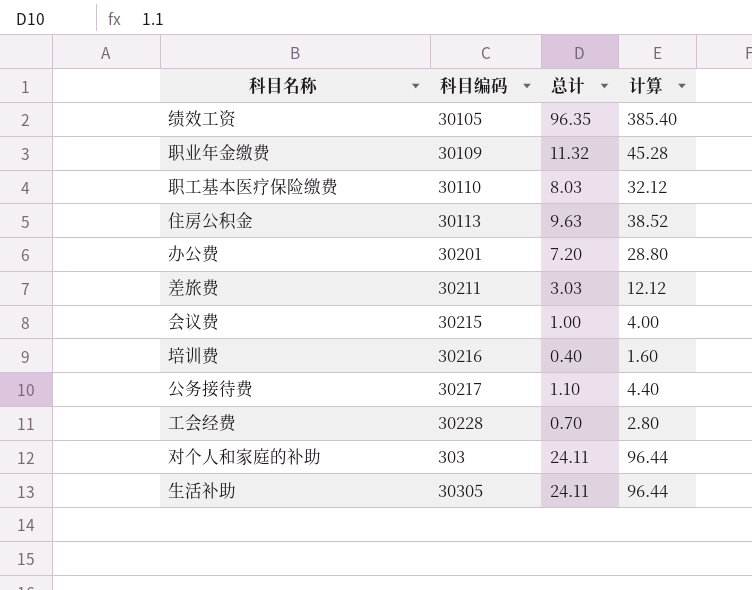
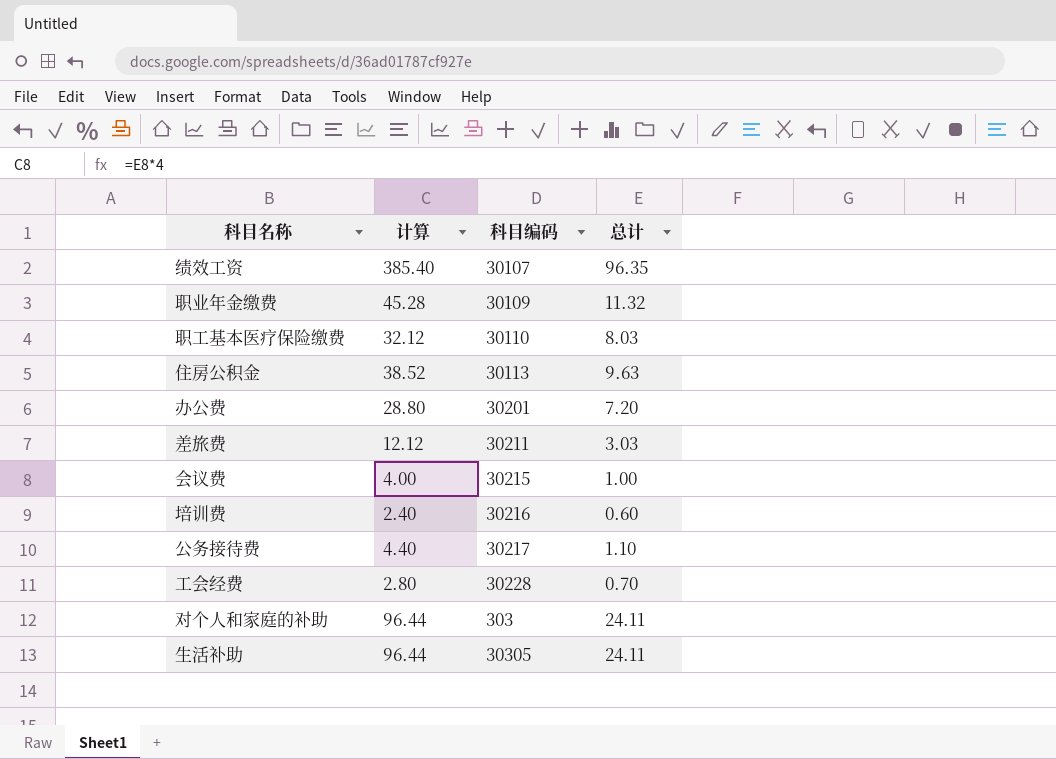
column 计算 | position: 4 -> 2
绩效工资 | 科目编码: 30105 -> 30107
培训费 | 计算: 1.60 -> 2.40
培训费 | 总计: 0.40 -> 0.60

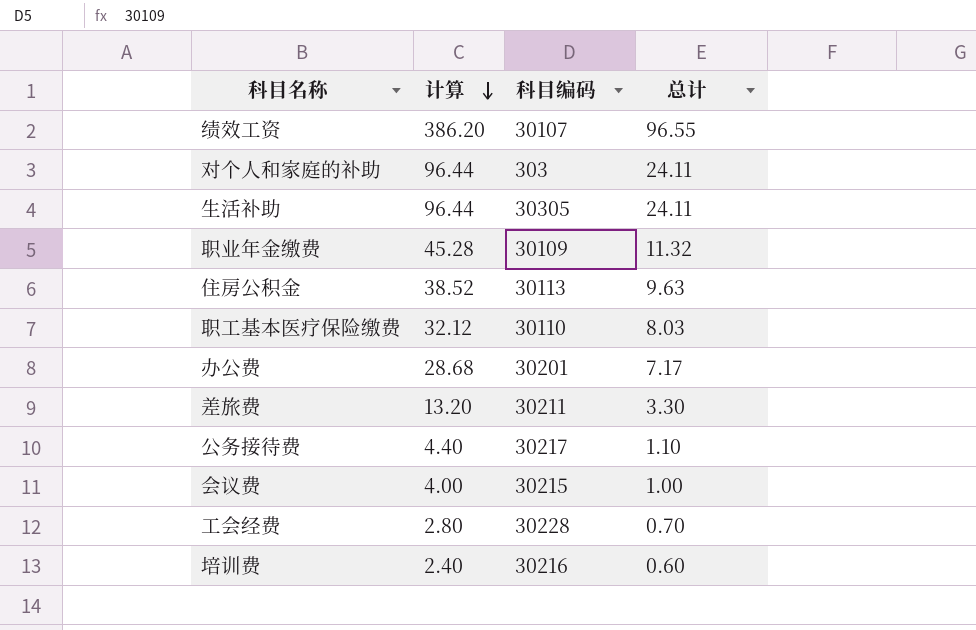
row order: none -> 计算 descending
绩效工资 | 计算: 385.40 -> 386.20
绩效工资 | 总计: 96.35 -> 96.55
办公费 | 计算: 28.80 -> 28.68
办公费 | 总计: 7.20 -> 7.17
差旅费 | 计算: 12.12 -> 13.20
差旅费 | 总计: 3.03 -> 3.30

